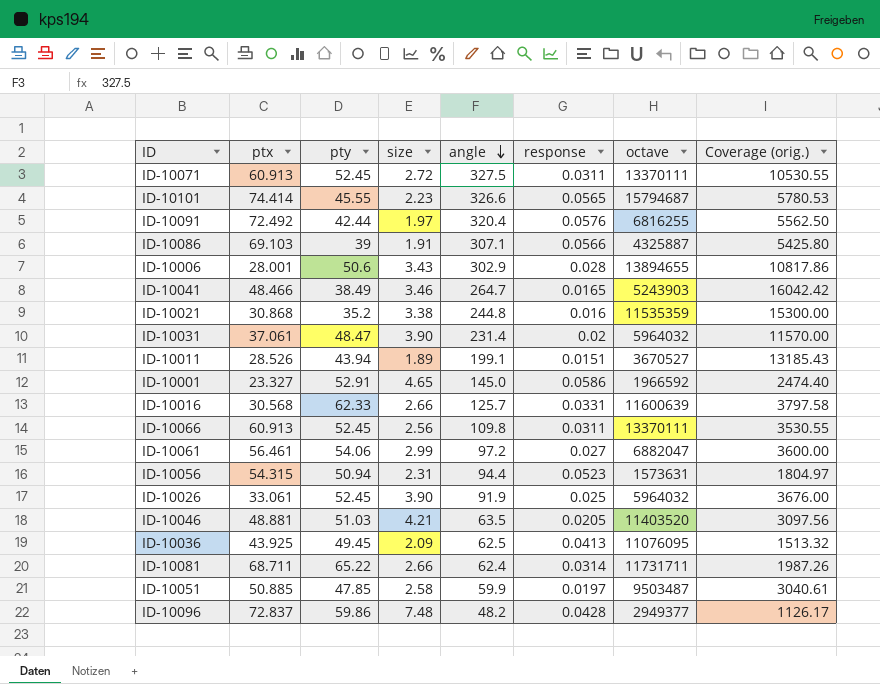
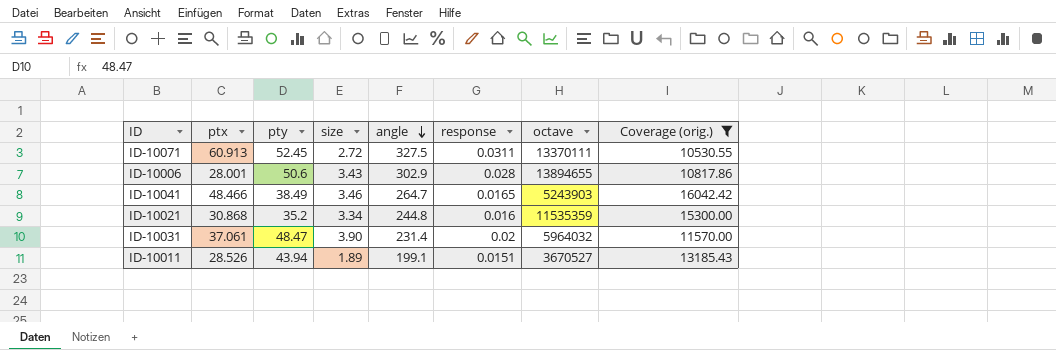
filter: none -> Coverage (orig.) >= 10530.55
ID-10021 | size: 3.38 -> 3.34

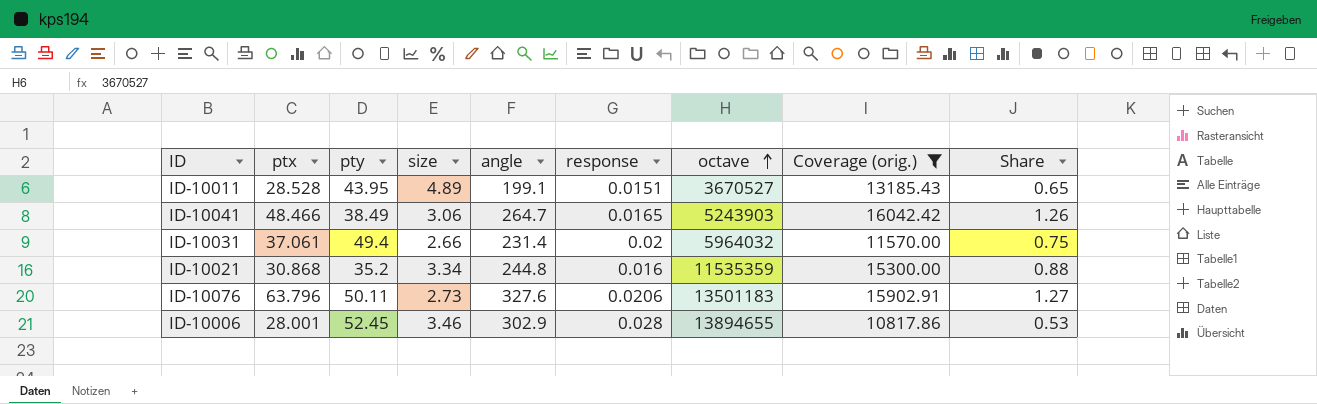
row order: angle descending -> octave ascending
column Share | formula: none -> [ptx] / [pty]
row ID-10071: 60.913 | 52.45 | 2.72 | 327.5 | 0.0311 | 13370111 | 10530.55 -> none
ID-10011 | ptx: 28.526 -> 28.528
ID-10011 | pty: 43.94 -> 43.95
ID-10011 | size: 1.89 -> 4.89
ID-10041 | size: 3.46 -> 3.06
ID-10031 | pty: 48.47 -> 49.4
ID-10031 | size: 3.90 -> 2.66
row ID-10076: none -> 63.796 | 50.11 | 2.73 | 327.6 | 0.0206 | 13501183 | 15902.91 | 1.27
ID-10006 | pty: 50.6 -> 52.45
ID-10006 | size: 3.43 -> 3.46

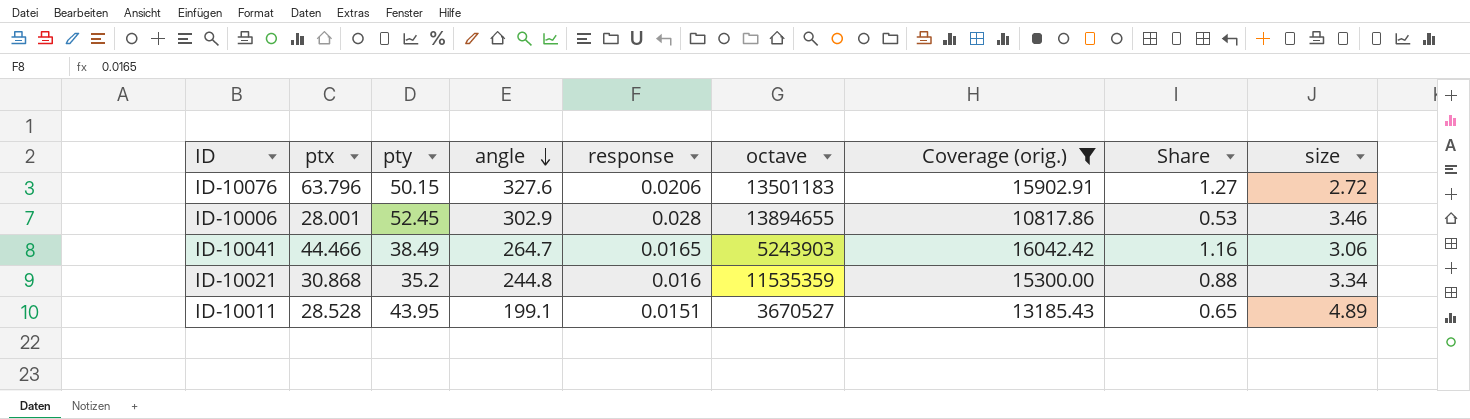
row order: octave ascending -> angle descending
column size | position: 4 -> 9
row ID-10031: 37.061 | 49.4 | 2.66 | 231.4 | 0.02 | 5964032 | 11570.00 | 0.75 -> none
ID-10076 | pty: 50.11 -> 50.15
ID-10076 | size: 2.73 -> 2.72
ID-10041 | ptx: 48.466 -> 44.466
ID-10041 | Share: 1.26 -> 1.16

